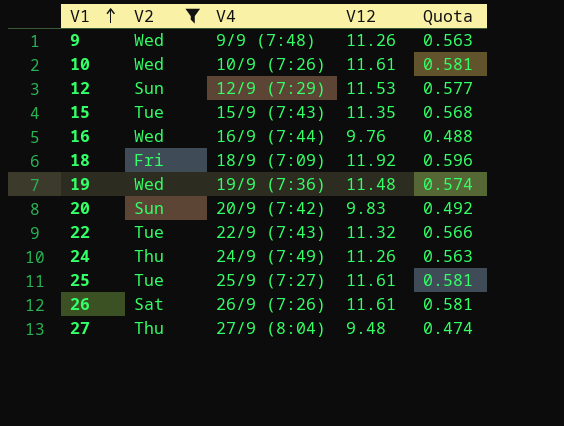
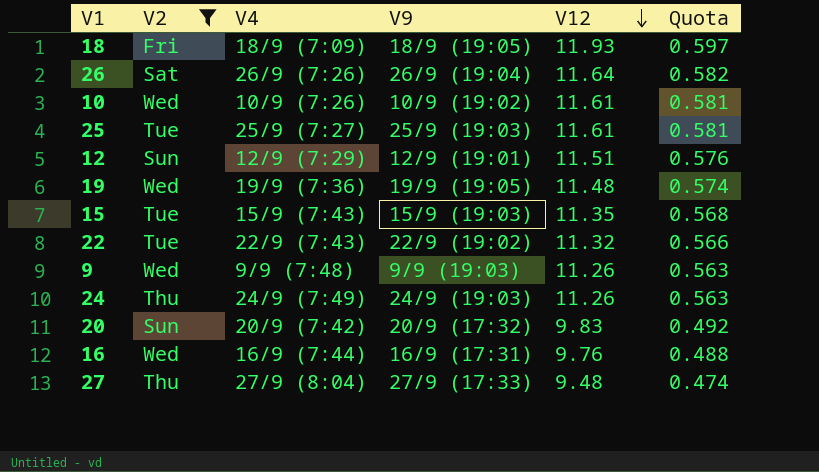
row order: V1 ascending -> V12 descending
column V9 | position: none -> 4
18 | V12: 11.92 -> 11.93
18 | Quota: 0.596 -> 0.597
26 | V12: 11.61 -> 11.64
26 | Quota: 0.581 -> 0.582
12 | V12: 11.53 -> 11.51
12 | Quota: 0.577 -> 0.576

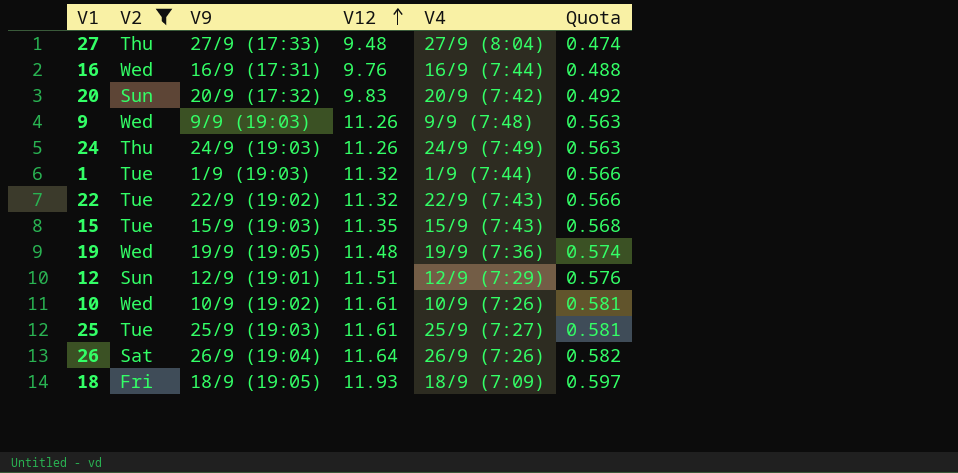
row order: V12 descending -> V12 ascending
column V4 | position: 3 -> 5
row 1: none -> Tue | 1/9 (19:03) | 11.32 | 1/9 (7:44) | 0.566

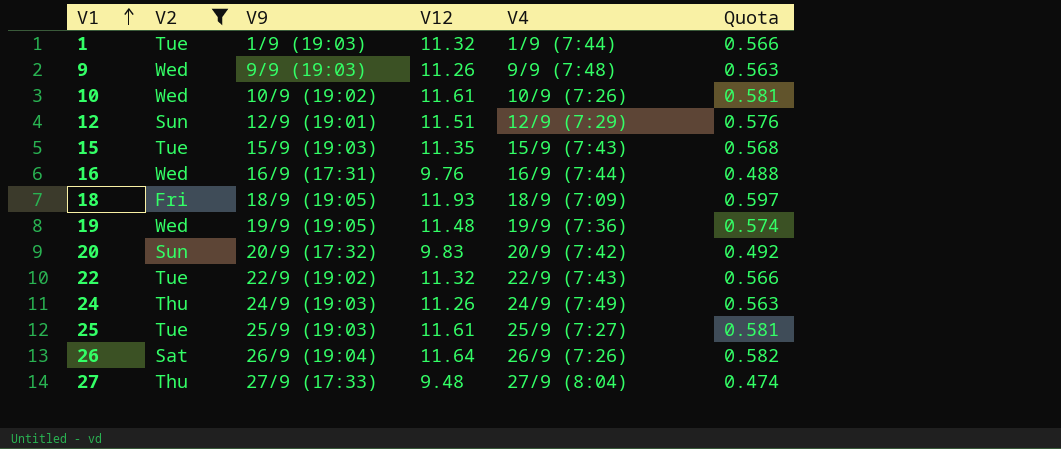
row order: V12 ascending -> V1 ascending

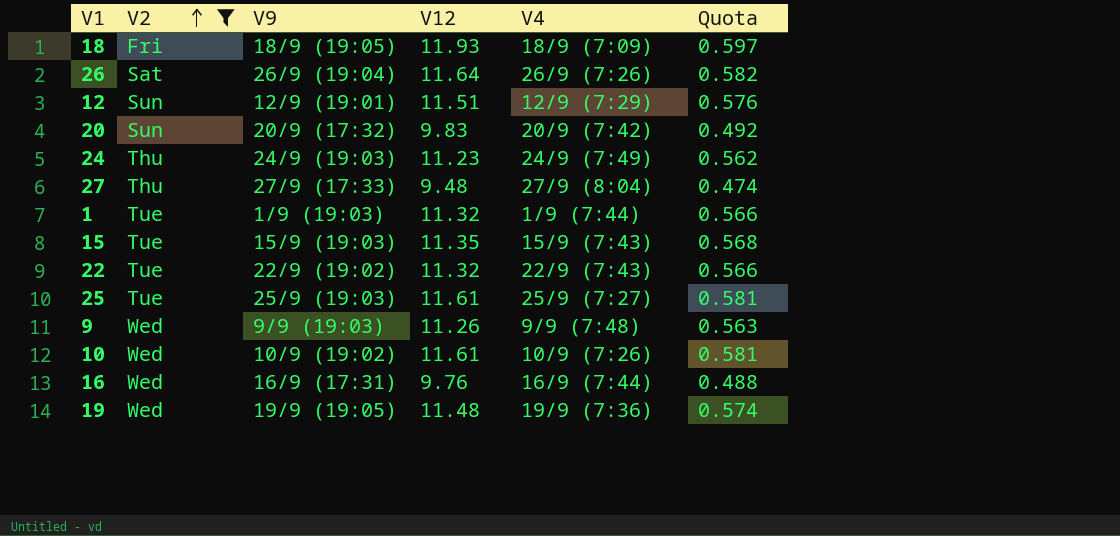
row order: V1 ascending -> V2 ascending
24 | V12: 11.26 -> 11.23
24 | Quota: 0.563 -> 0.562

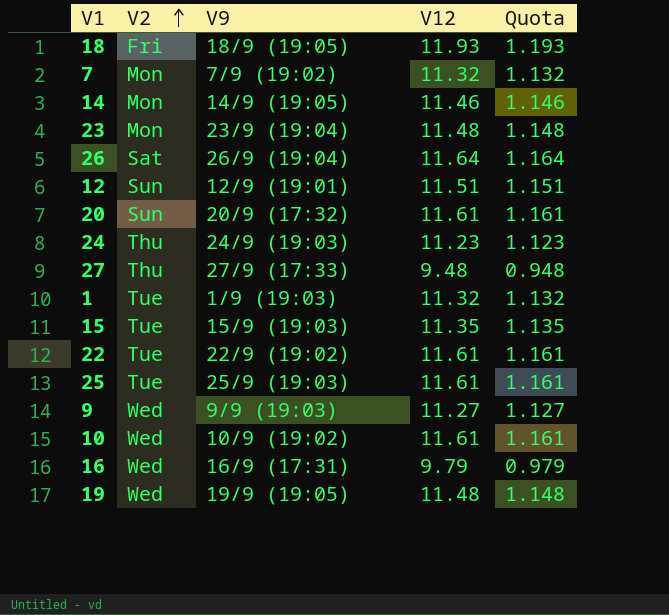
filter: V2 != Mon -> none
column V4 | position: 5 -> none
column Quota | formula: [V12] * 0.05 -> [V12] * 0.1
20 | V12: 9.83 -> 11.61
22 | V12: 11.32 -> 11.61
9 | V12: 11.26 -> 11.27
16 | V12: 9.76 -> 9.79

